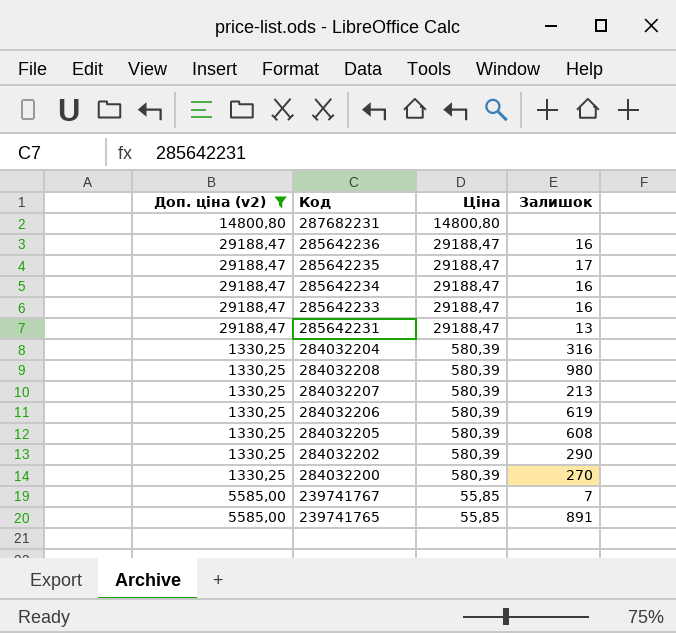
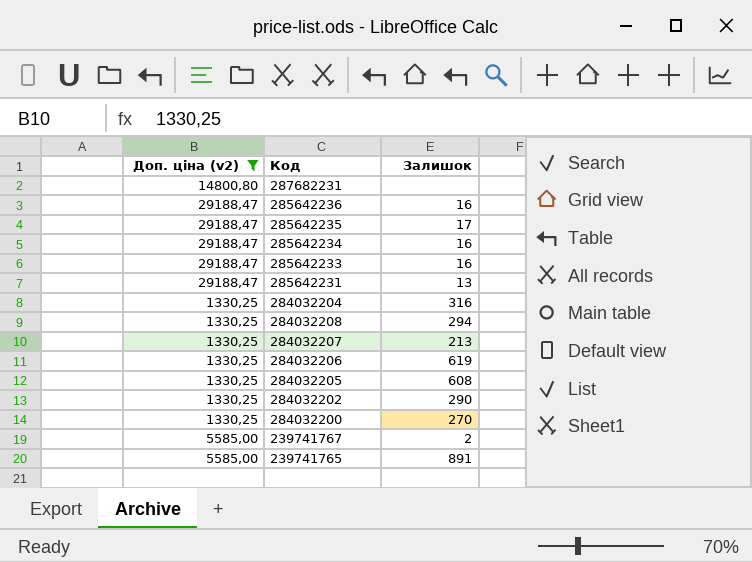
column Ціна | position: 3 -> none
284032208 | Залишок: 980 -> 294
239741767 | Залишок: 7 -> 2

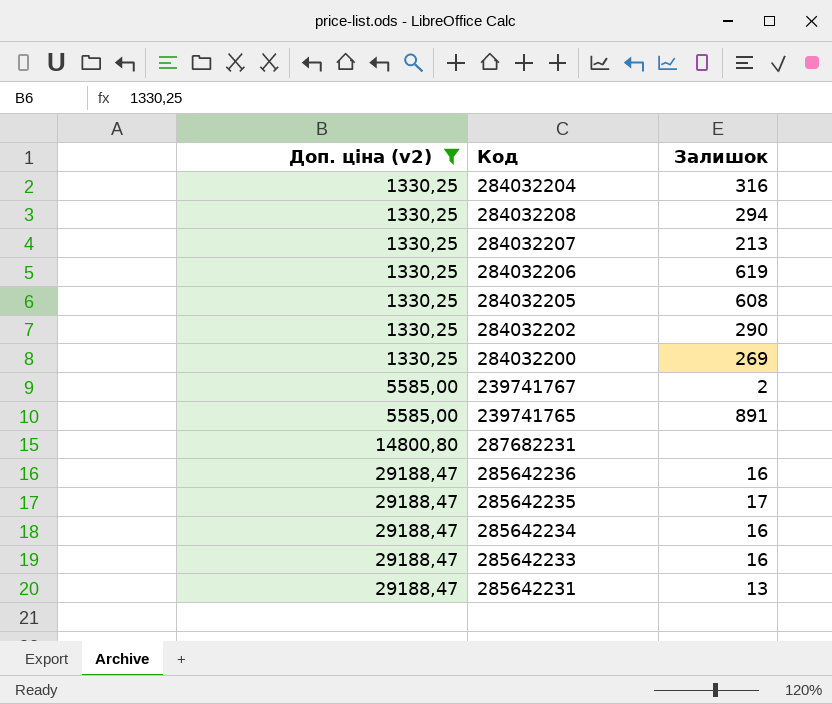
row order: none -> Доп. ціна (v2) ascending
284032200 | Залишок: 270 -> 269

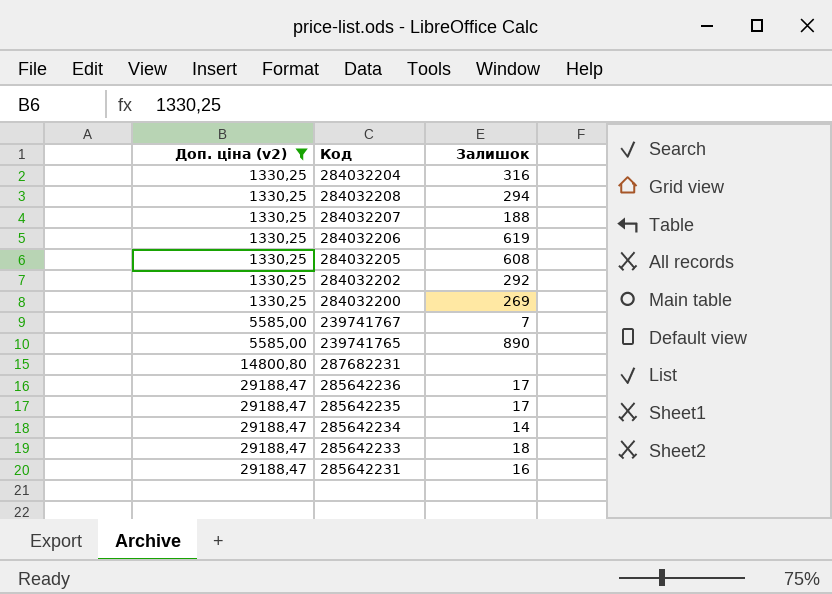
284032207 | Залишок: 213 -> 188
284032202 | Залишок: 290 -> 292
239741767 | Залишок: 2 -> 7
239741765 | Залишок: 891 -> 890
285642236 | Залишок: 16 -> 17
285642234 | Залишок: 16 -> 14
285642233 | Залишок: 16 -> 18
285642231 | Залишок: 13 -> 16

